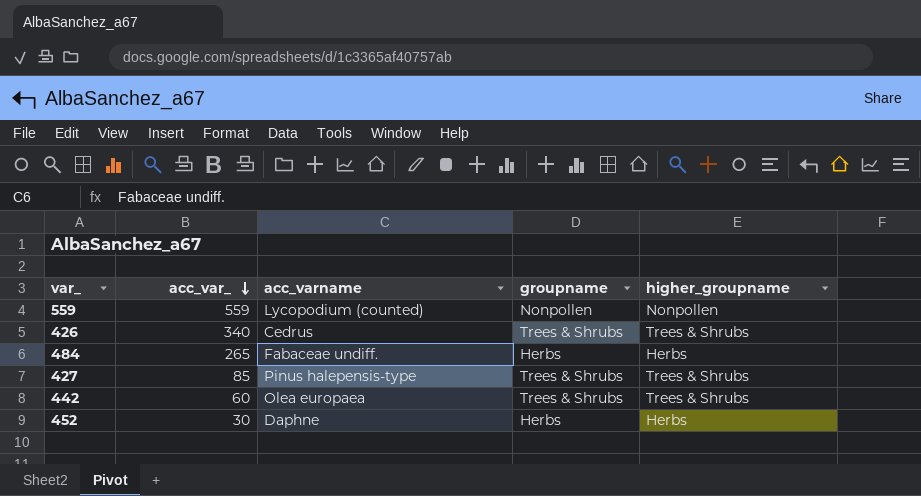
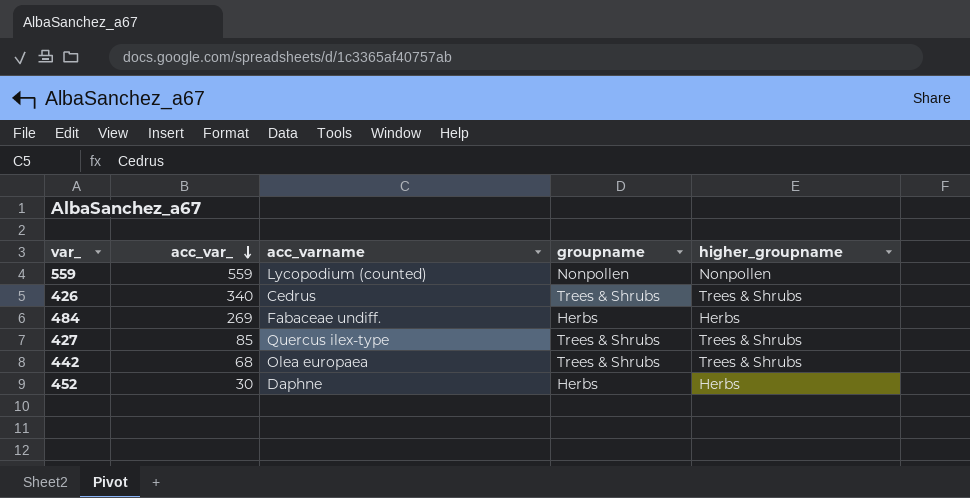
484 | acc_var_: 265 -> 269
427 | acc_varname: Pinus halepensis-type -> Quercus ilex-type
442 | acc_var_: 60 -> 68

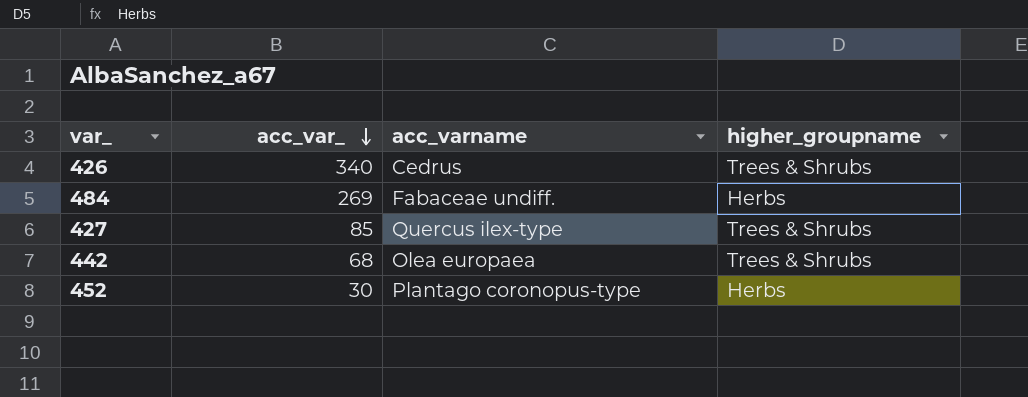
column groupname | position: 4 -> none
row 559: 559 | Lycopodium (counted) | Nonpollen | Nonpollen -> none
452 | acc_varname: Daphne -> Plantago coronopus-type

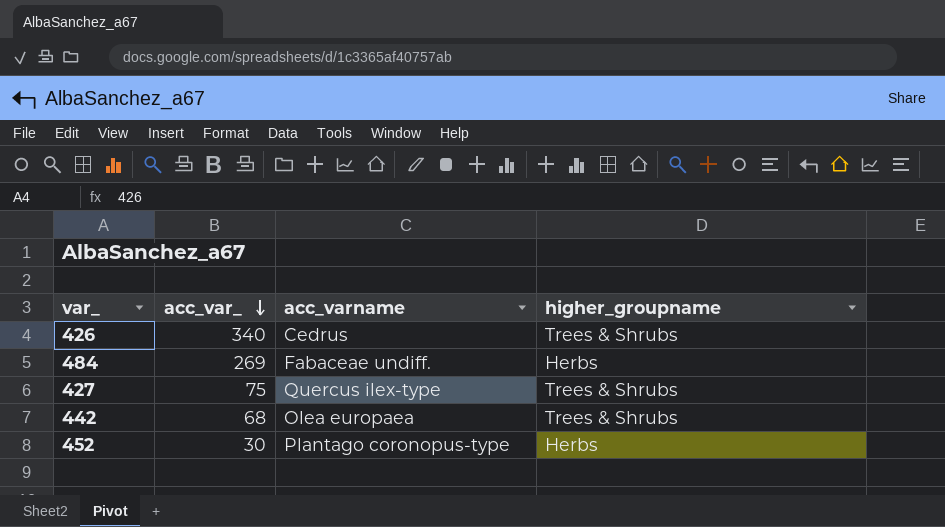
427 | acc_var_: 85 -> 75

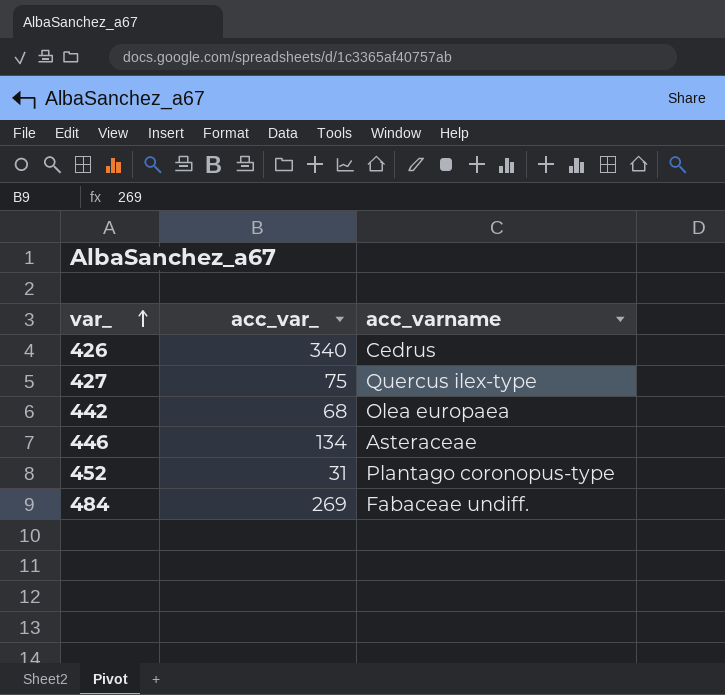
row order: acc_var_ descending -> var_ ascending
column higher_groupname | position: 4 -> none
row 446: none -> 134 | Asteraceae
452 | acc_var_: 30 -> 31

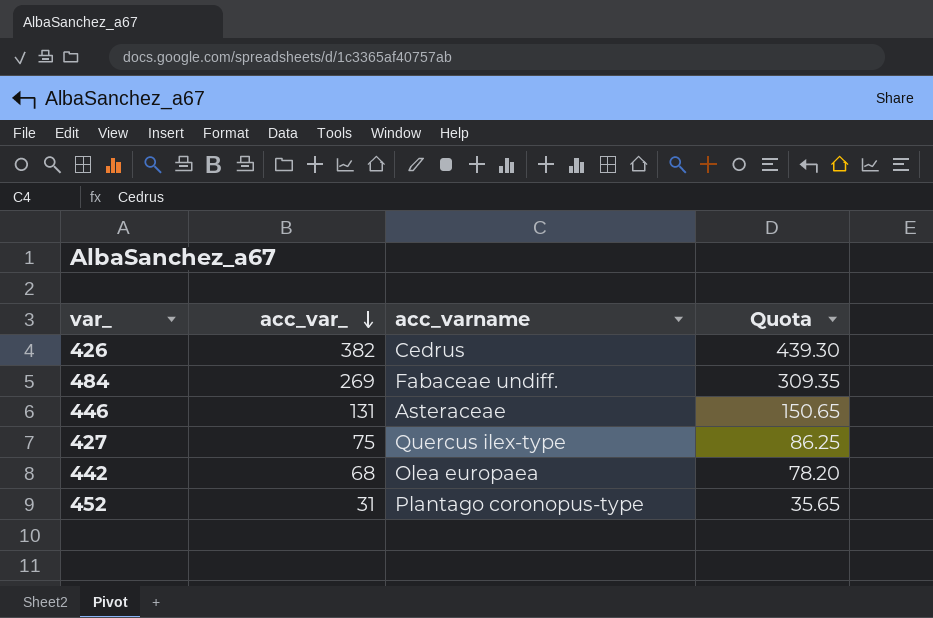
row order: var_ ascending -> acc_var_ descending
column Quota | formula: none -> [acc_var_] * 1.15
426 | acc_var_: 340 -> 382
446 | acc_var_: 134 -> 131

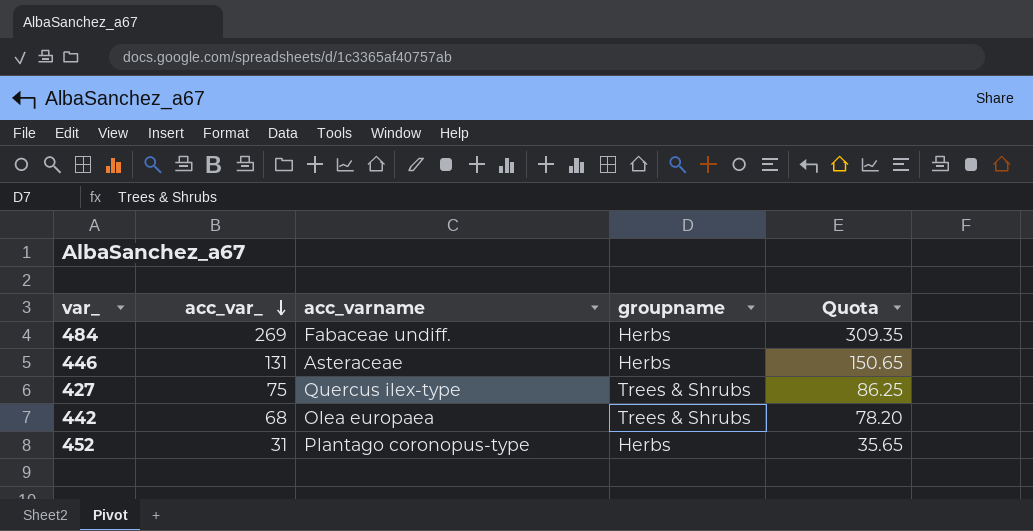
column groupname | position: none -> 4
row 426: 382 | Cedrus | 439.30 -> none

